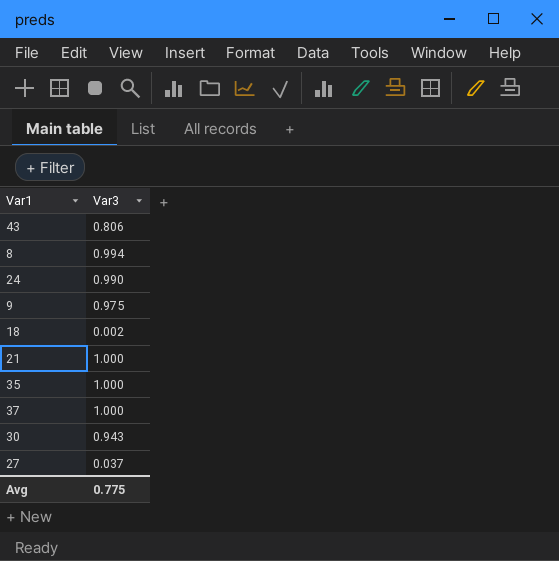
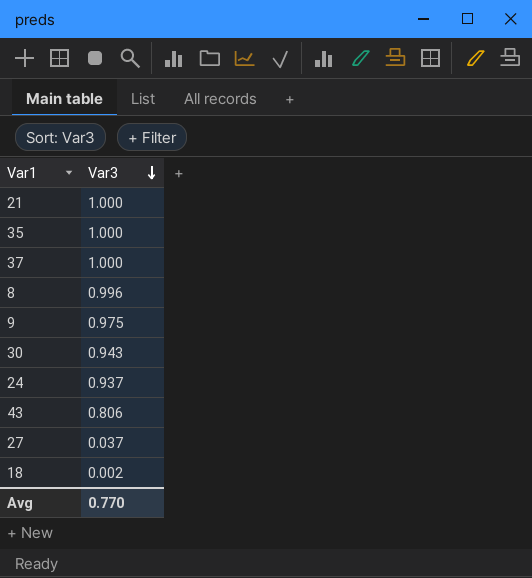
row order: none -> Var3 descending
8 | Var3: 0.994 -> 0.996
24 | Var3: 0.990 -> 0.937
Avg | Var3: 0.775 -> 0.770

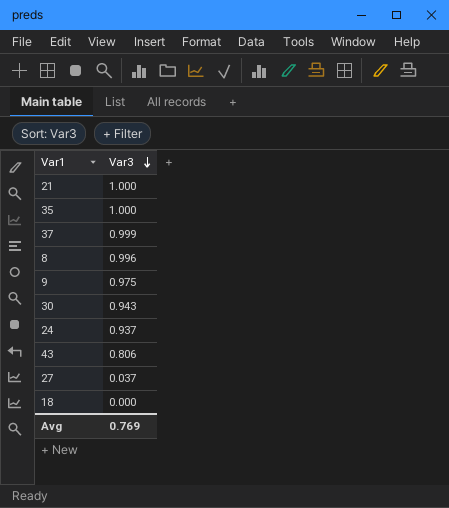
37 | Var3: 1.000 -> 0.999
18 | Var3: 0.002 -> 0.000
Avg | Var3: 0.770 -> 0.769

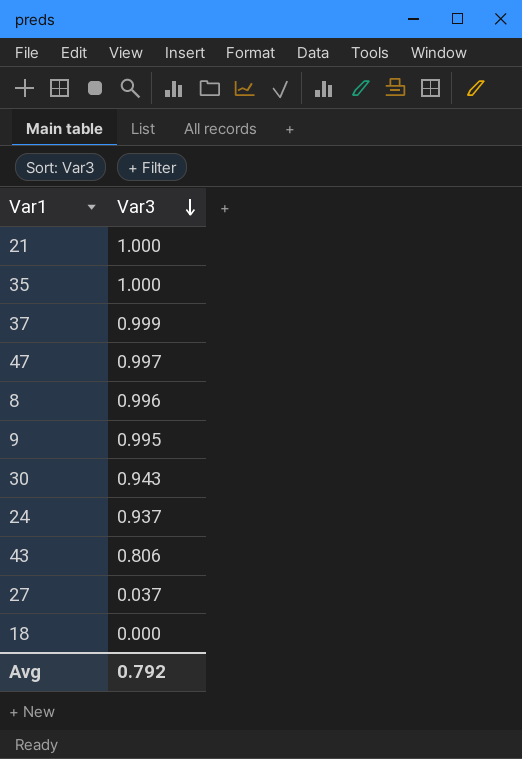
row 47: none -> 0.997
9 | Var3: 0.975 -> 0.995
Avg | Var3: 0.769 -> 0.792

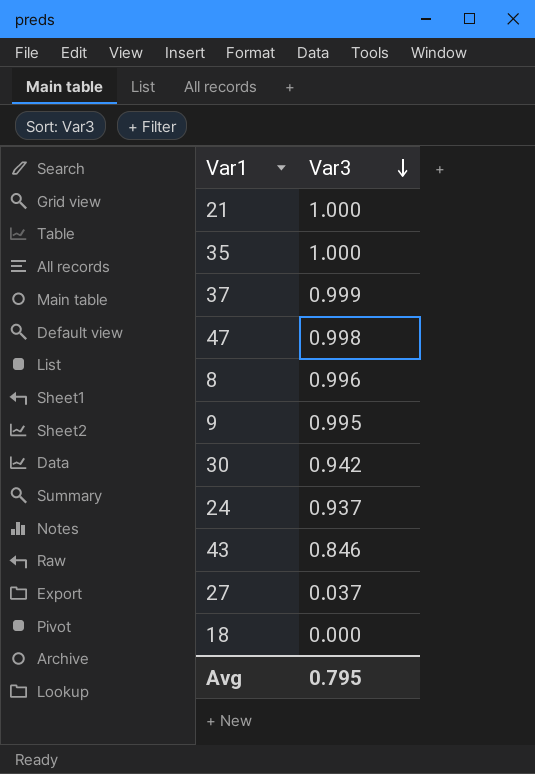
47 | Var3: 0.997 -> 0.998
30 | Var3: 0.943 -> 0.942
43 | Var3: 0.806 -> 0.846
Avg | Var3: 0.792 -> 0.795

